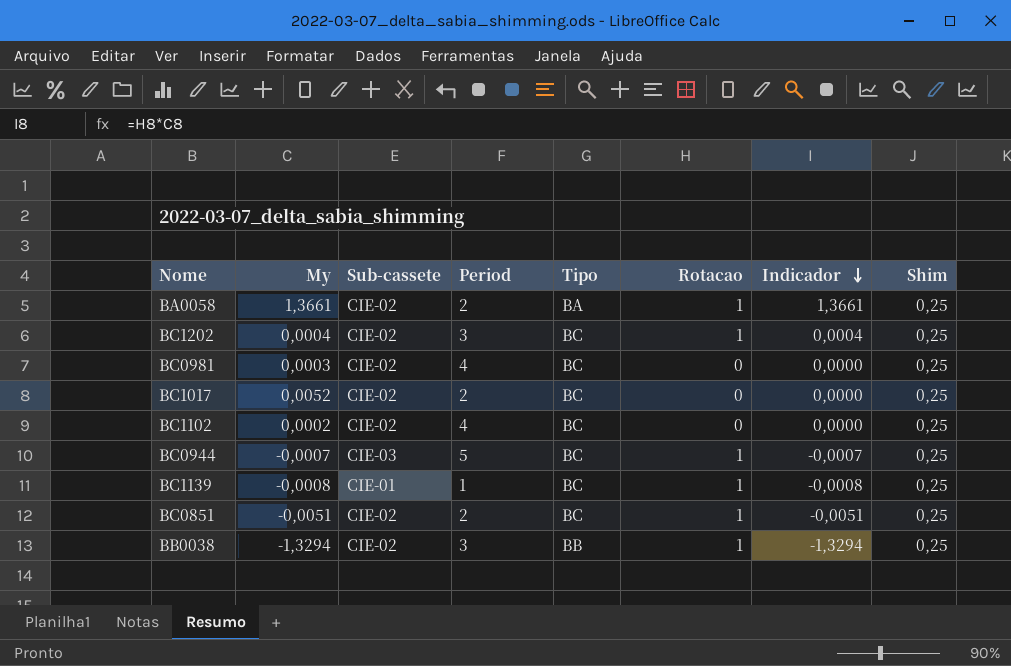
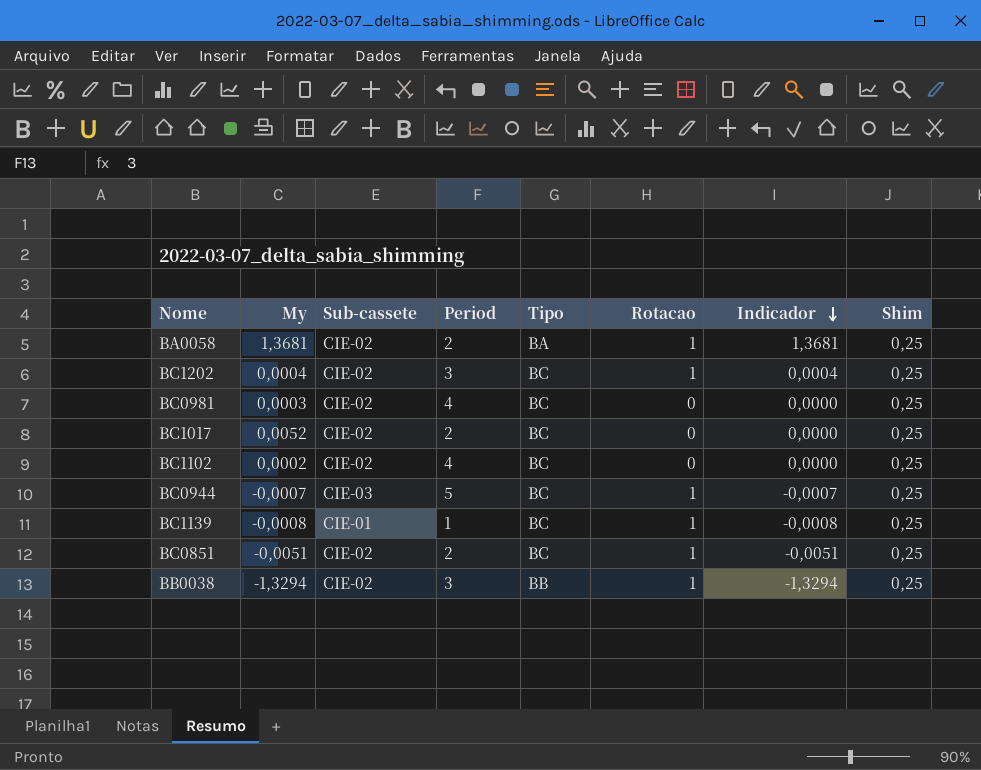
BA0058 | My: 1,3661 -> 1,3681
BA0058 | Indicador: 1,3661 -> 1,3681

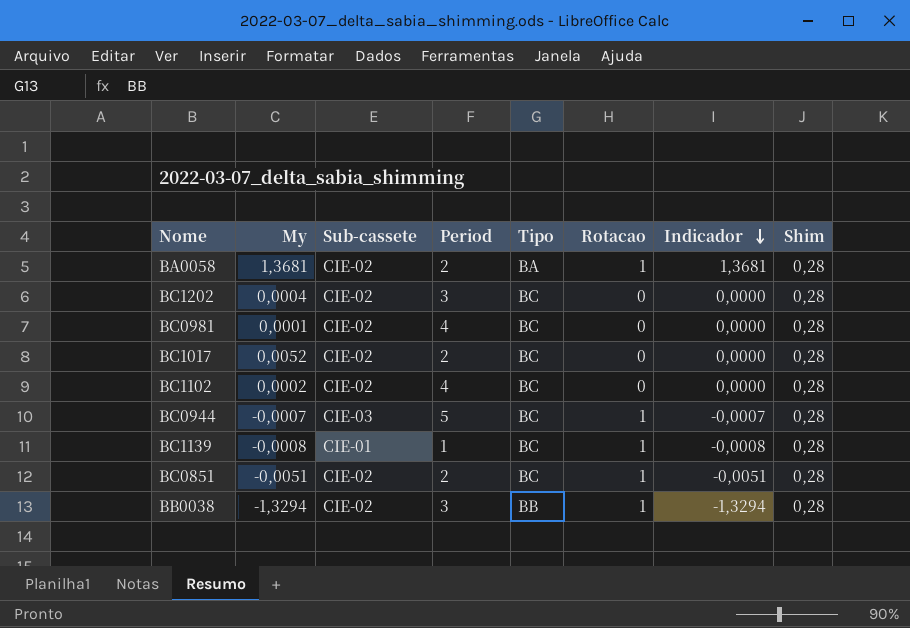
BA0058 | Shim: 0,25 -> 0,28
BC1202 | Rotacao: 1 -> 0
BC1202 | Indicador: 0,0004 -> 0,0000
BC1202 | Shim: 0,25 -> 0,28
BC0981 | My: 0,0003 -> 0,0001
BC0981 | Shim: 0,25 -> 0,28
BC1017 | Shim: 0,25 -> 0,28
BC1102 | Shim: 0,25 -> 0,28
BC0944 | Shim: 0,25 -> 0,28
BC1139 | Shim: 0,25 -> 0,28
BC0851 | Shim: 0,25 -> 0,28
BB0038 | Shim: 0,25 -> 0,28

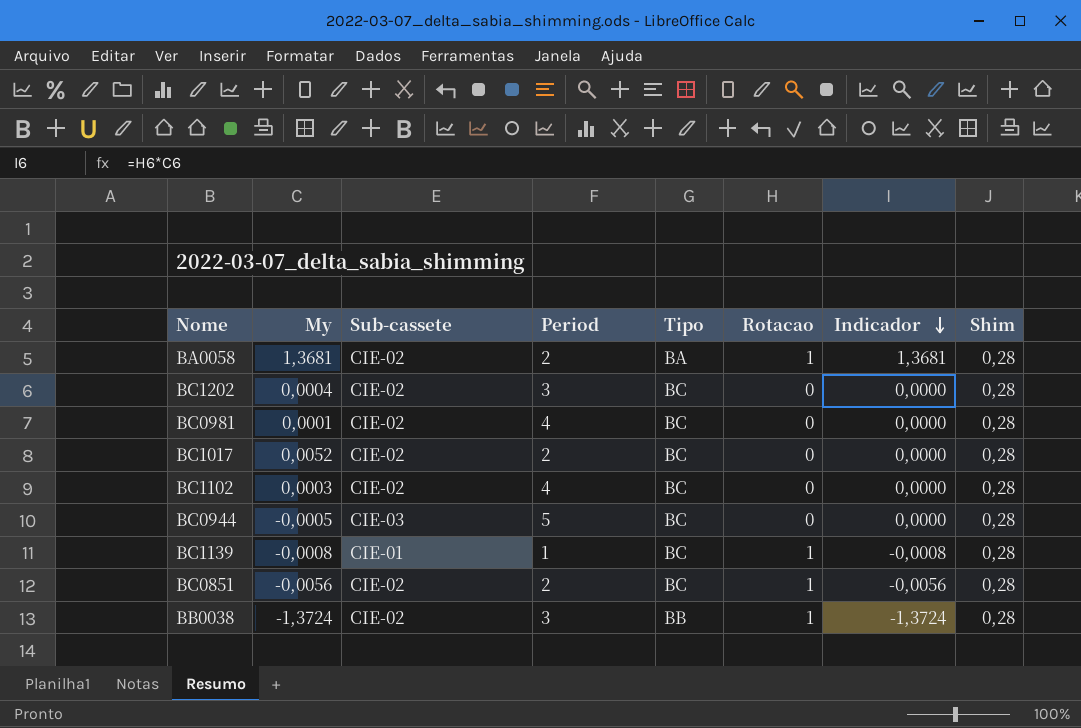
BC1102 | My: 0,0002 -> 0,0003
BC0944 | My: -0,0007 -> -0,0005
BC0944 | Rotacao: 1 -> 0
BC0944 | Indicador: -0,0007 -> 0,0000
BC0851 | My: -0,0051 -> -0,0056
BC0851 | Indicador: -0,0051 -> -0,0056
BB0038 | My: -1,3294 -> -1,3724
BB0038 | Indicador: -1,3294 -> -1,3724

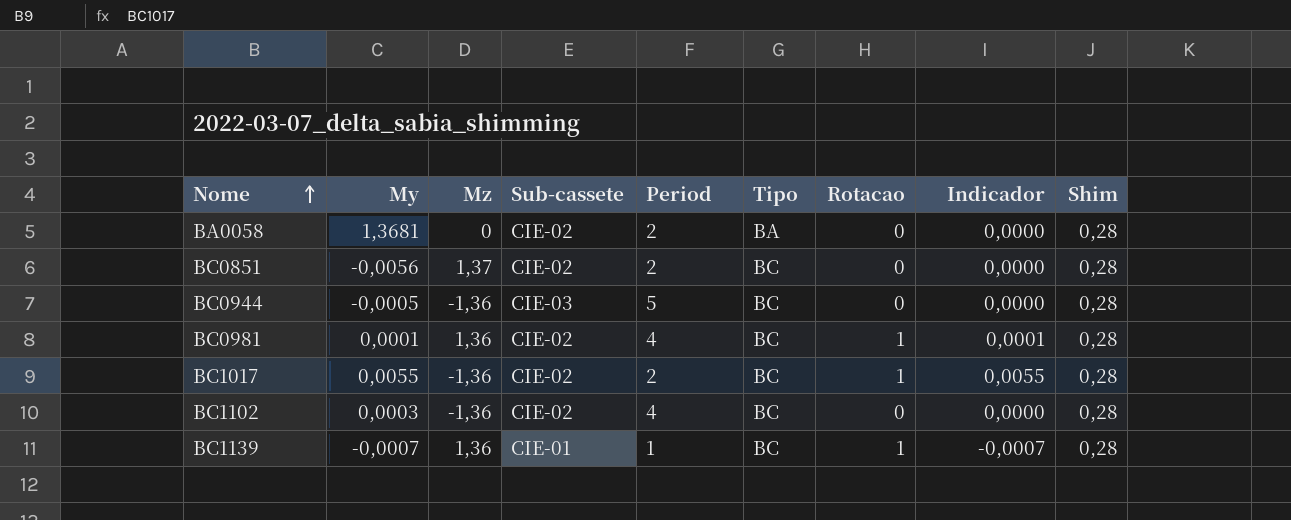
row order: Indicador descending -> Nome ascending
column Mz | position: none -> 3
row BC1202: 0,0004 | CIE-02 | 3 | BC | 0 | 0,0000 | 0,28 -> none
row BB0038: -1,3724 | CIE-02 | 3 | BB | 1 | -1,3724 | 0,28 -> none
BA0058 | Rotacao: 1 -> 0
BA0058 | Indicador: 1,3681 -> 0,0000
BC0851 | Rotacao: 1 -> 0
BC0851 | Indicador: -0,0056 -> 0,0000
BC0981 | Rotacao: 0 -> 1
BC0981 | Indicador: 0,0000 -> 0,0001
BC1017 | My: 0,0052 -> 0,0055
BC1017 | Rotacao: 0 -> 1
BC1017 | Indicador: 0,0000 -> 0,0055
BC1139 | My: -0,0008 -> -0,0007
BC1139 | Indicador: -0,0008 -> -0,0007

